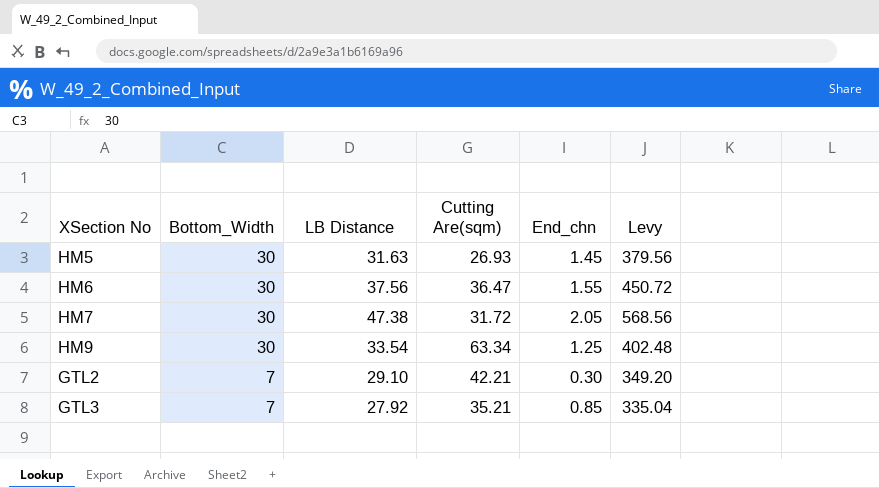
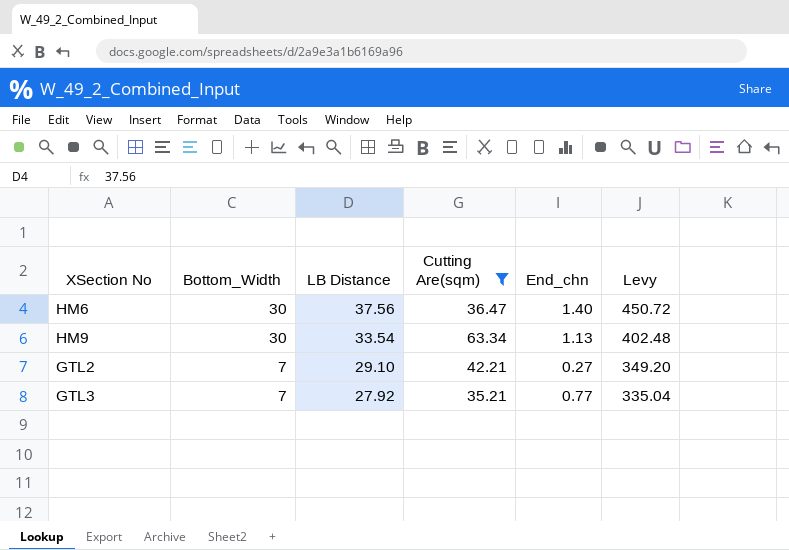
filter: none -> Cutting Are(sqm) >= 35.21
HM6 | End_chn: 1.55 -> 1.40
HM9 | End_chn: 1.25 -> 1.13
GTL2 | End_chn: 0.30 -> 0.27
GTL3 | End_chn: 0.85 -> 0.77

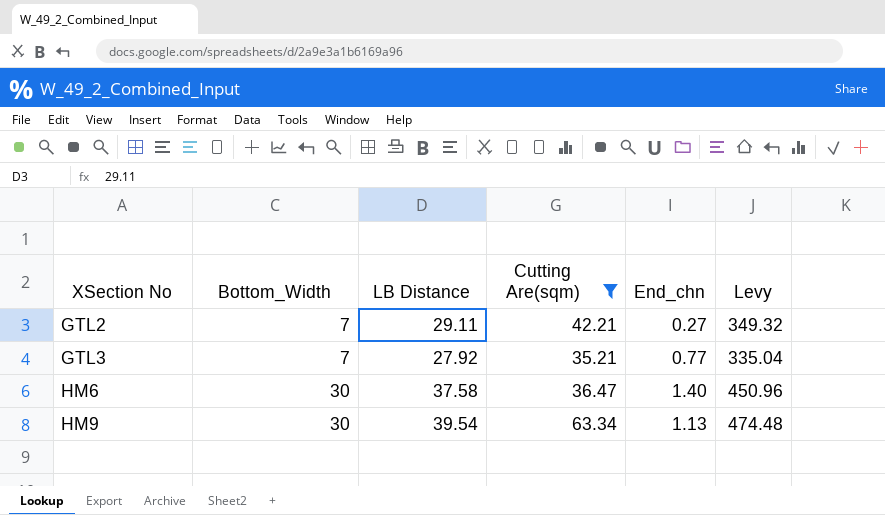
row order: Bottom_Width descending -> XSection No ascending
GTL2 | LB Distance: 29.10 -> 29.11
GTL2 | Levy: 349.20 -> 349.32
HM6 | LB Distance: 37.56 -> 37.58
HM6 | Levy: 450.72 -> 450.96
HM9 | LB Distance: 33.54 -> 39.54
HM9 | Levy: 402.48 -> 474.48

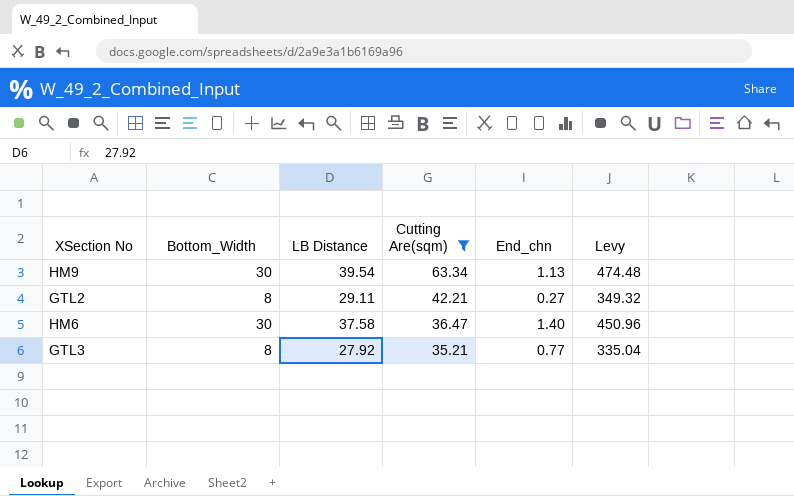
row order: XSection No ascending -> Cutting Are(sqm) descending
GTL2 | Bottom_Width: 7 -> 8
GTL3 | Bottom_Width: 7 -> 8

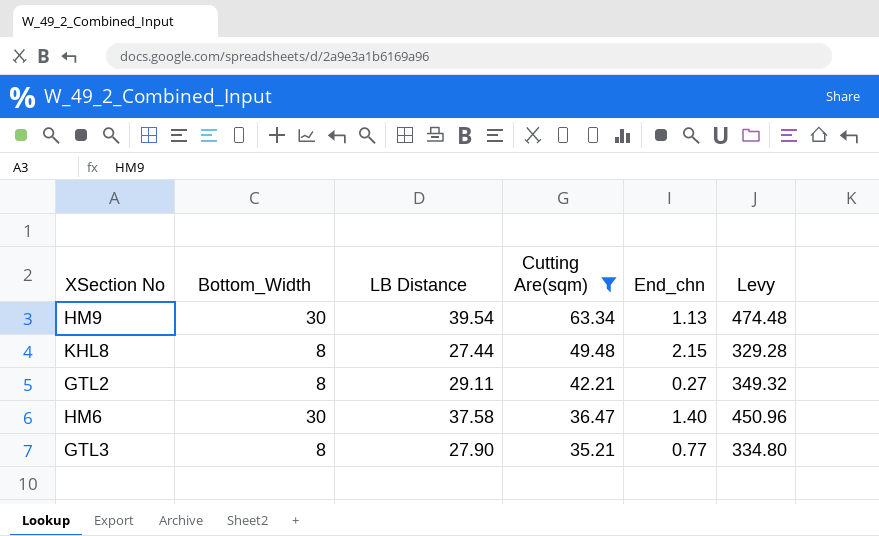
row KHL8: none -> 8 | 27.44 | 49.48 | 2.15 | 329.28
GTL3 | LB Distance: 27.92 -> 27.90
GTL3 | Levy: 335.04 -> 334.80

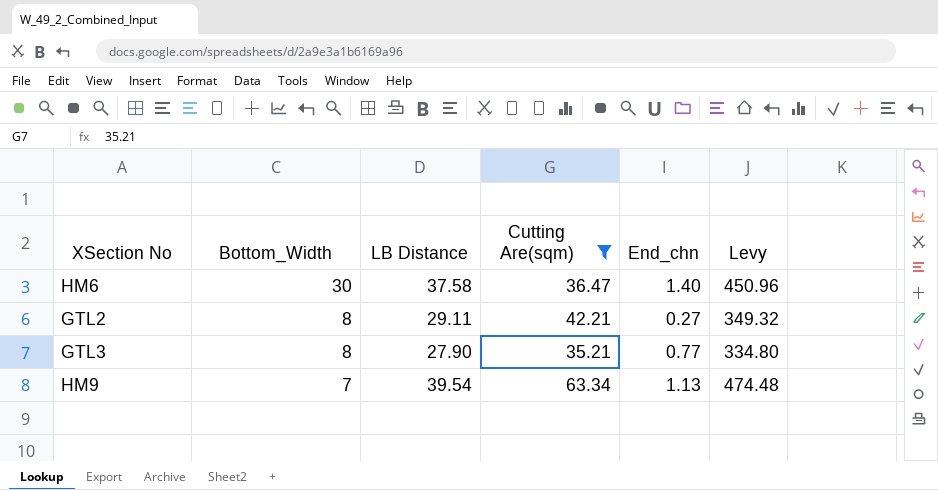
row order: Cutting Are(sqm) descending -> Bottom_Width descending
row KHL8: 8 | 27.44 | 49.48 | 2.15 | 329.28 -> none
HM9 | Bottom_Width: 30 -> 7

